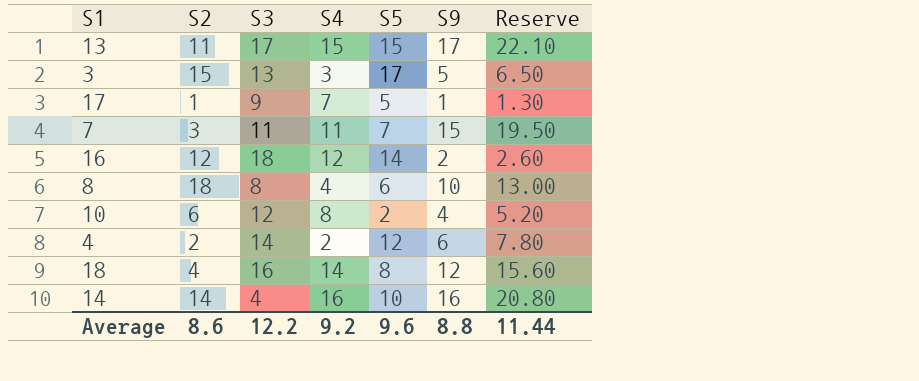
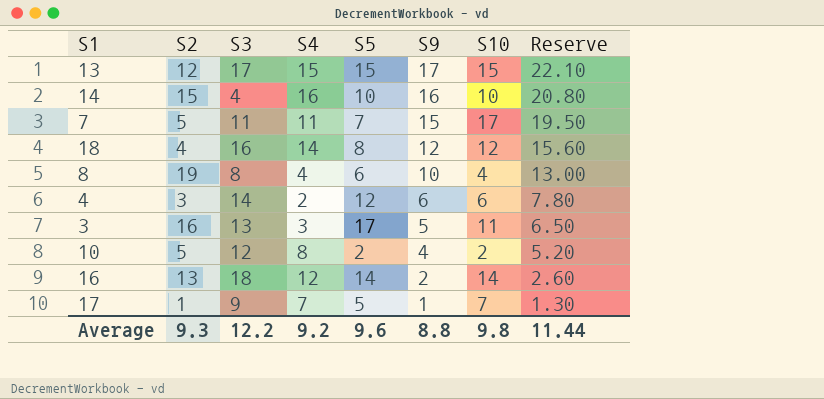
row order: none -> S9 descending
column S10 | position: none -> 7
13 | S2: 11 -> 12
14 | S2: 14 -> 15
7 | S2: 3 -> 5
8 | S2: 18 -> 19
4 | S2: 2 -> 3
3 | S2: 15 -> 16
10 | S2: 6 -> 5
16 | S2: 12 -> 13
Average | S2: 8.6 -> 9.3

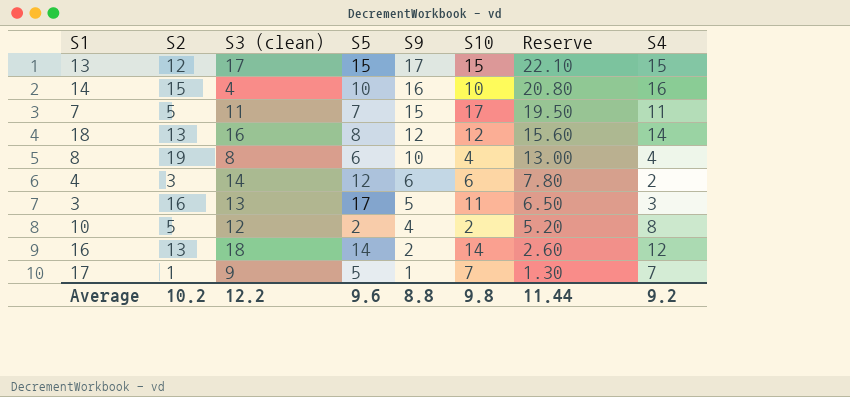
column name: S3 -> S3 (clean)
column S4 | position: 4 -> 8
18 | S2: 4 -> 13
Average | S2: 9.3 -> 10.2

